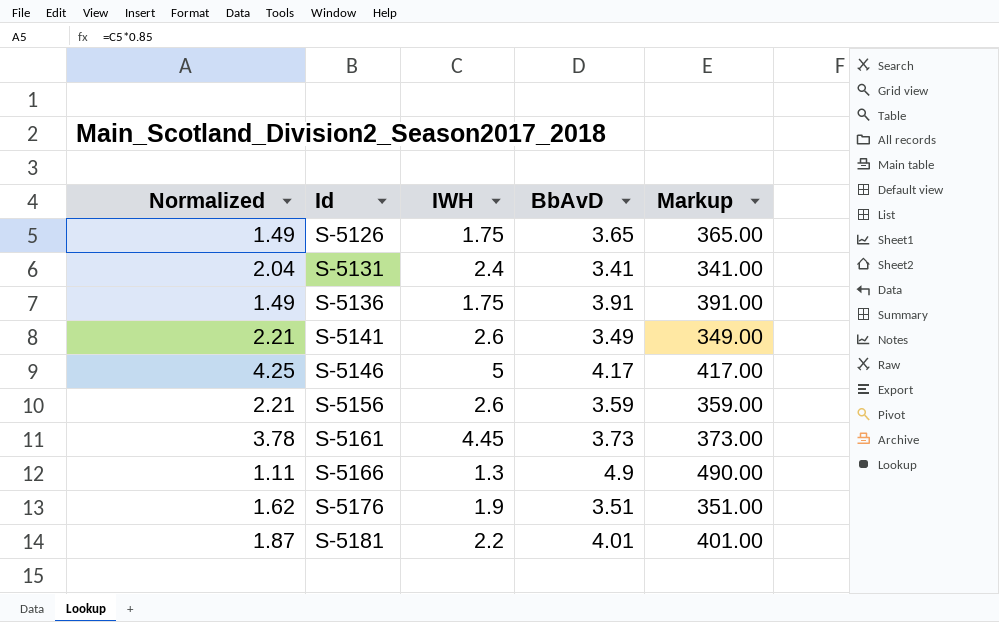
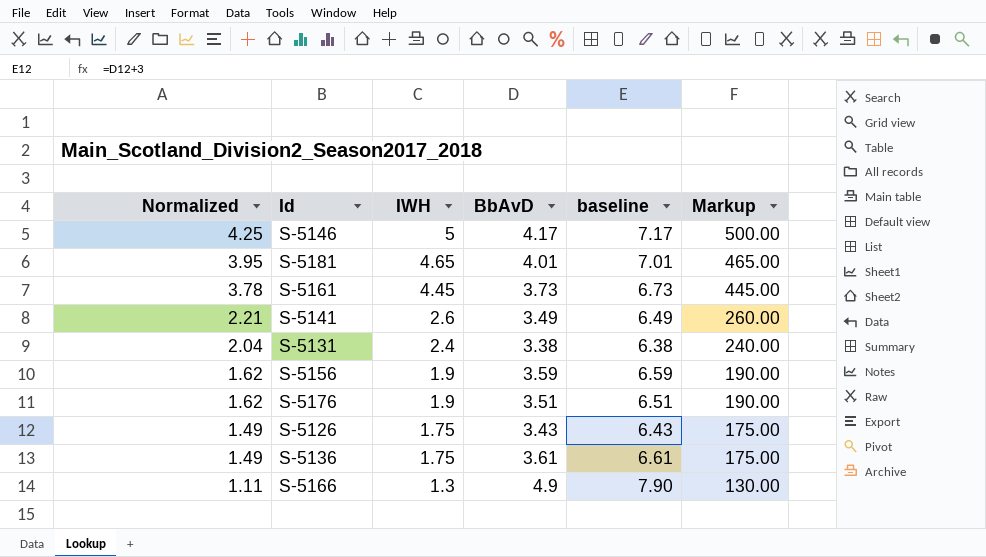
row order: Id ascending -> Normalized descending
column baseline | formula: none -> [BbAvD] + 3
column Markup | formula: [BbAvD] * 100 -> [IWH] * 100
S-5181 | Normalized: 1.87 -> 3.95
S-5181 | IWH: 2.2 -> 4.65
S-5131 | BbAvD: 3.41 -> 3.38
S-5156 | Normalized: 2.21 -> 1.62
S-5156 | IWH: 2.6 -> 1.9
S-5126 | BbAvD: 3.65 -> 3.43
S-5136 | BbAvD: 3.91 -> 3.61

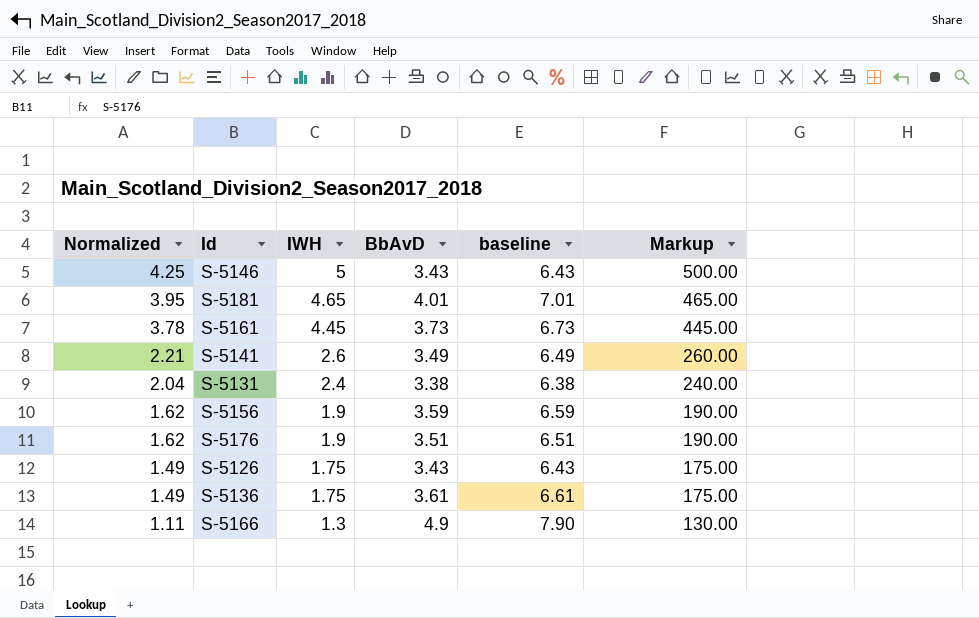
S-5146 | BbAvD: 4.17 -> 3.43
S-5146 | baseline: 7.17 -> 6.43

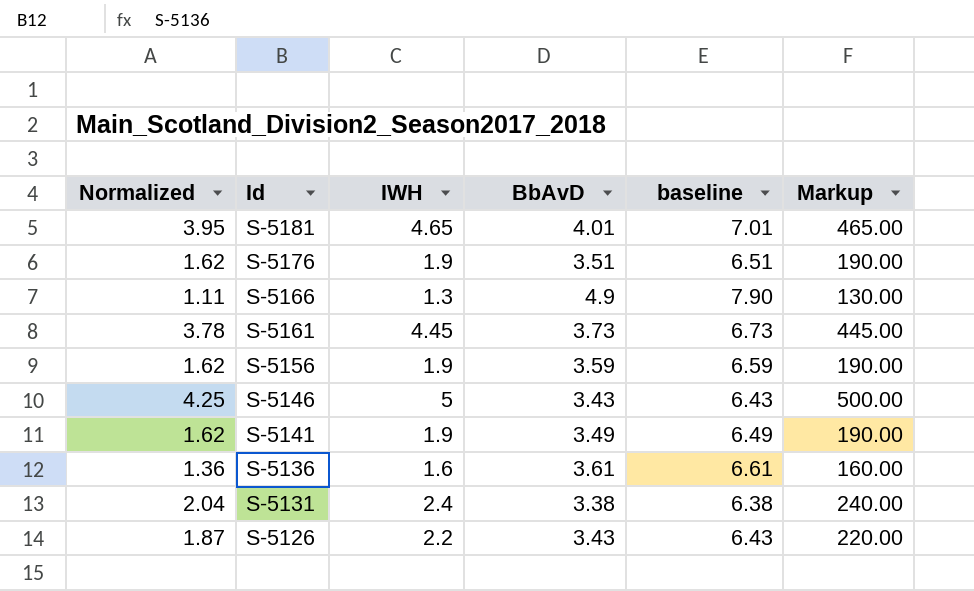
row order: Normalized descending -> Id descending
S-5141 | Normalized: 2.21 -> 1.62
S-5141 | IWH: 2.6 -> 1.9
S-5141 | Markup: 260.00 -> 190.00
S-5136 | Normalized: 1.49 -> 1.36
S-5136 | IWH: 1.75 -> 1.6
S-5136 | Markup: 175.00 -> 160.00
S-5126 | Normalized: 1.49 -> 1.87
S-5126 | IWH: 1.75 -> 2.2
S-5126 | Markup: 175.00 -> 220.00

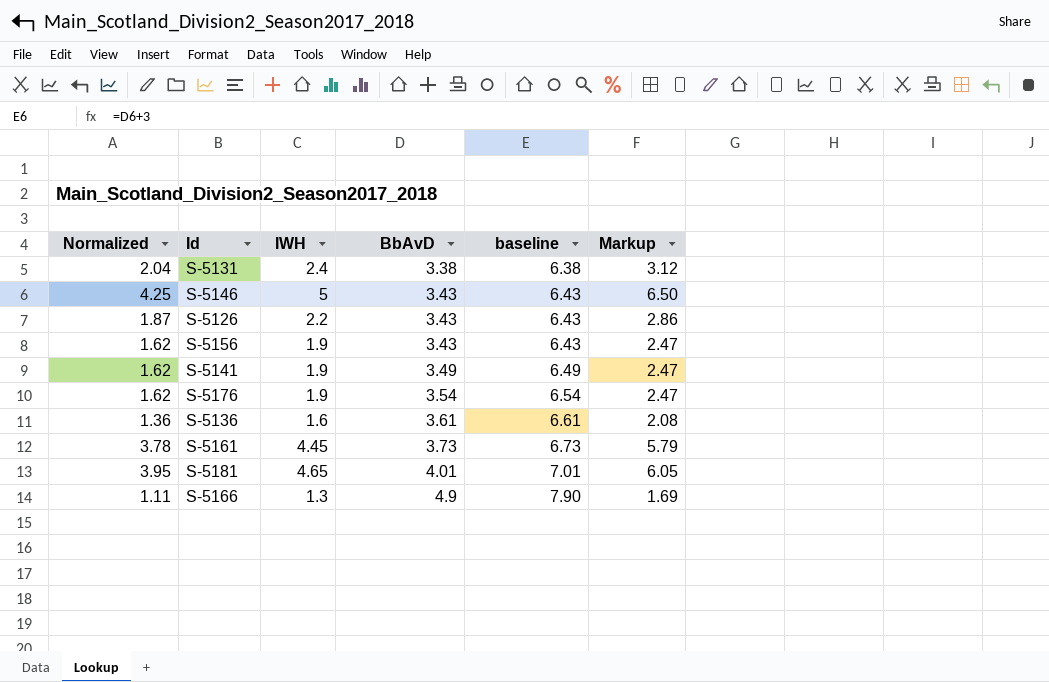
row order: Id descending -> BbAvD ascending
column Markup | formula: [IWH] * 100 -> [IWH] * 1.3
S-5156 | BbAvD: 3.59 -> 3.43
S-5156 | baseline: 6.59 -> 6.43
S-5176 | BbAvD: 3.51 -> 3.54
S-5176 | baseline: 6.51 -> 6.54

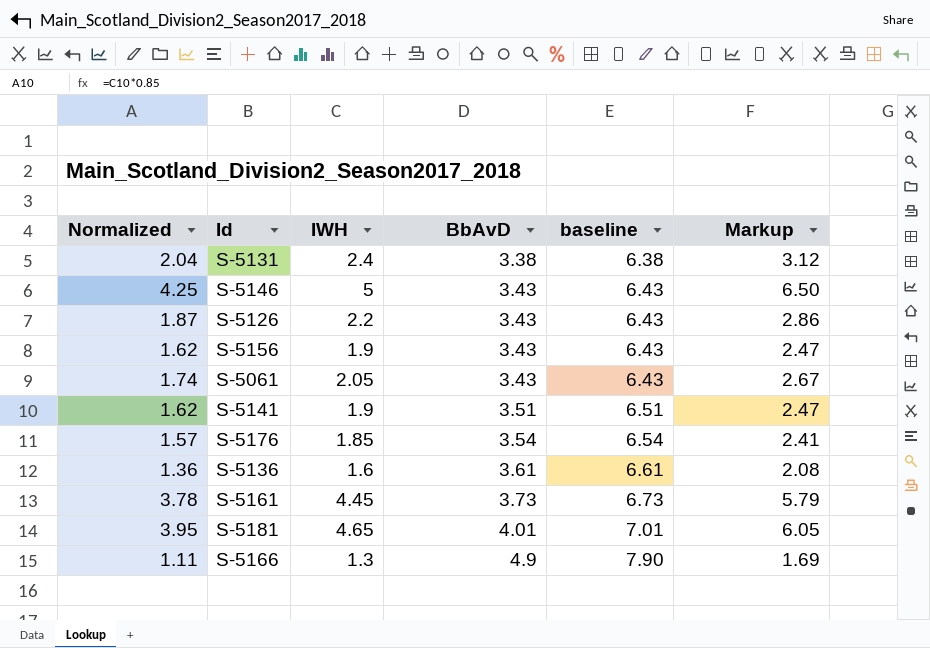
row S-5061: none -> 1.74 | 2.05 | 3.43 | 6.43 | 2.67
S-5141 | BbAvD: 3.49 -> 3.51
S-5141 | baseline: 6.49 -> 6.51
S-5176 | Normalized: 1.62 -> 1.57
S-5176 | IWH: 1.9 -> 1.85
S-5176 | Markup: 2.47 -> 2.41

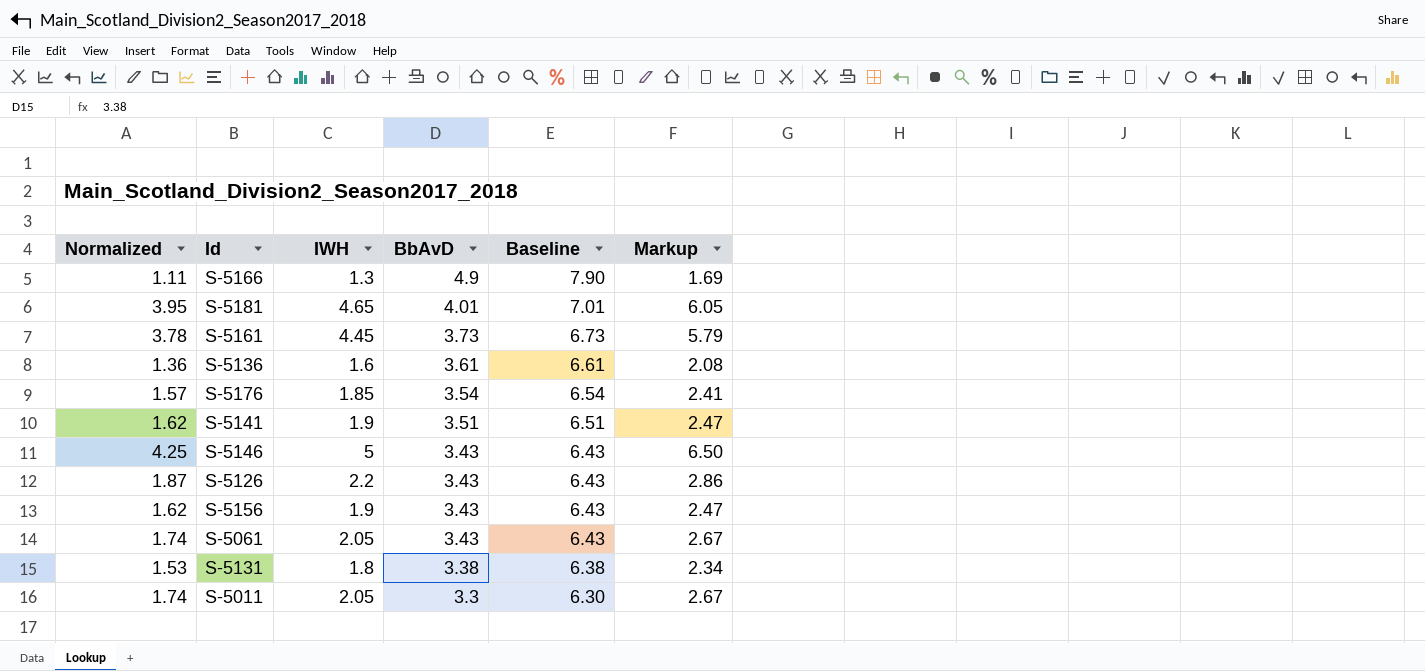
row order: BbAvD ascending -> BbAvD descending
column name: baseline -> Baseline
S-5131 | Normalized: 2.04 -> 1.53
S-5131 | IWH: 2.4 -> 1.8
S-5131 | Markup: 3.12 -> 2.34
row S-5011: none -> 1.74 | 2.05 | 3.3 | 6.30 | 2.67

